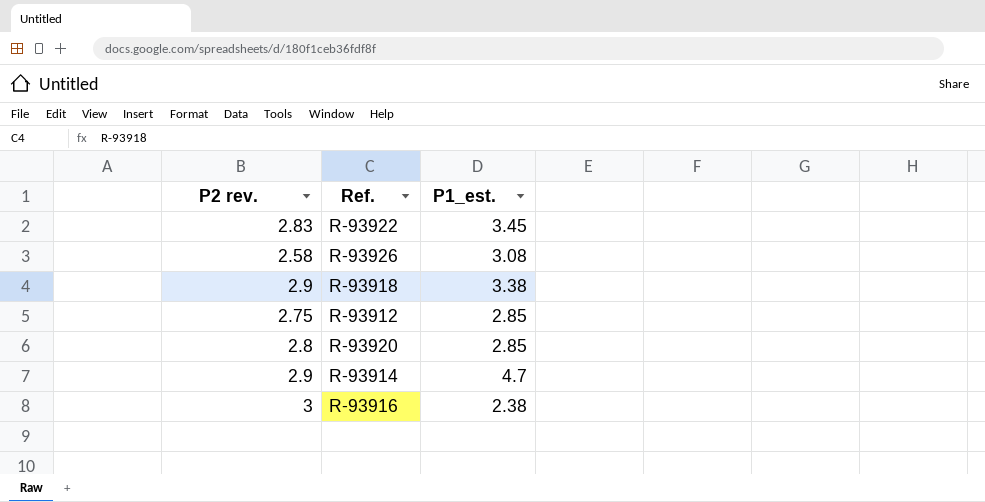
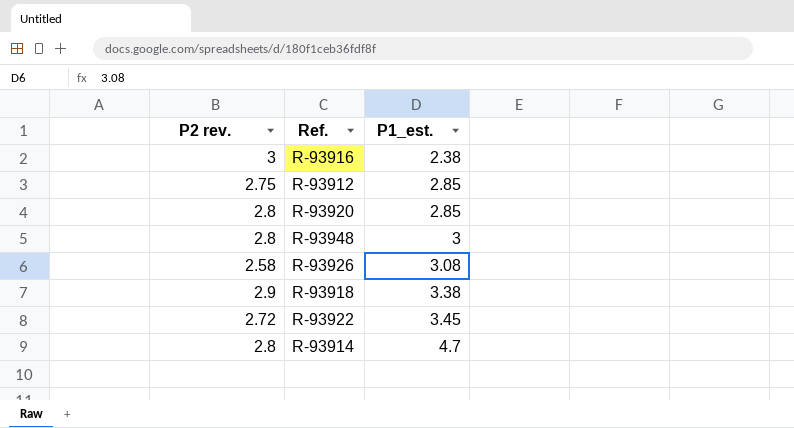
row order: none -> P1_est. ascending
row R-93948: none -> 2.8 | 3
R-93922 | P2 rev.: 2.83 -> 2.72
R-93914 | P2 rev.: 2.9 -> 2.8

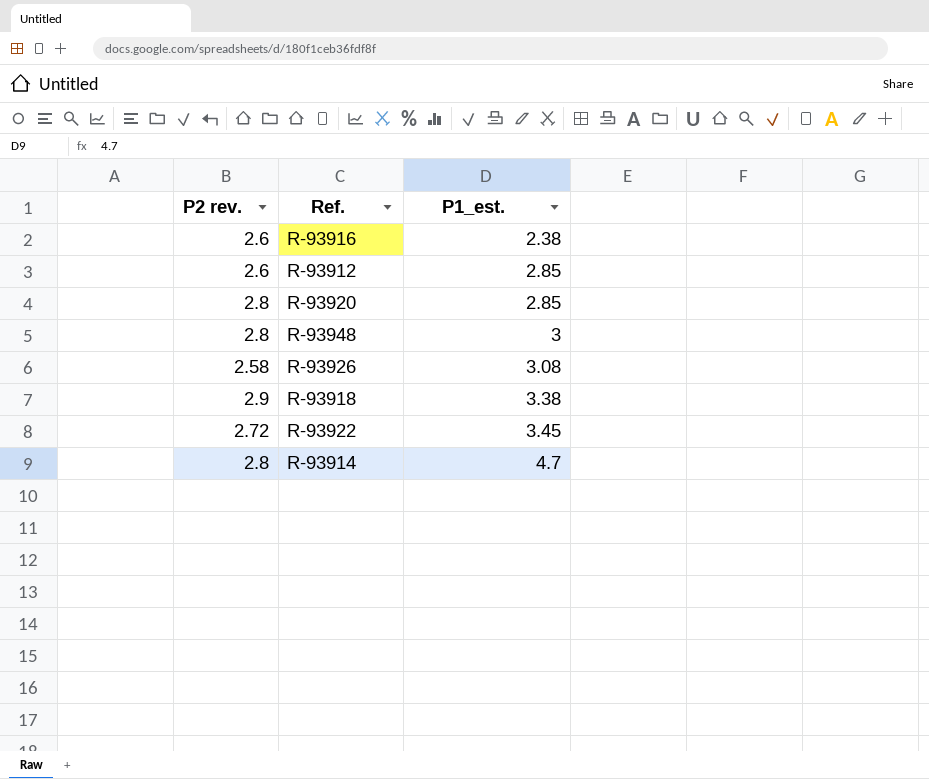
R-93916 | P2 rev.: 3 -> 2.6
R-93912 | P2 rev.: 2.75 -> 2.6

